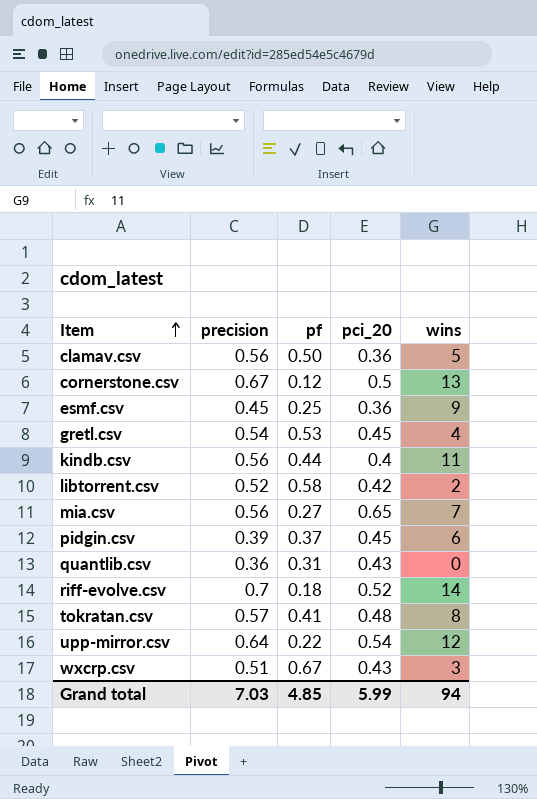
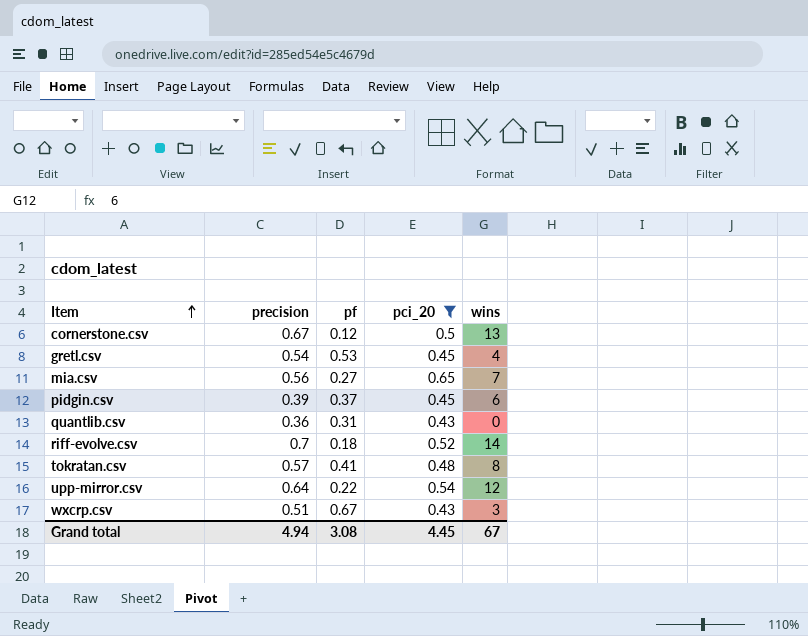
filter: none -> pci_20 >= 0.43
Grand total | precision: 7.03 -> 4.94
Grand total | pf: 4.85 -> 3.08
Grand total | pci_20: 5.99 -> 4.45
Grand total | wins: 94 -> 67

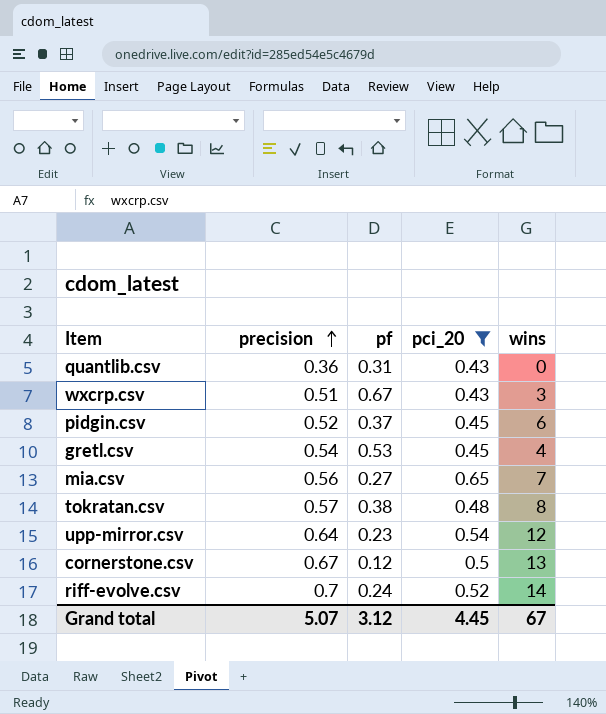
row order: Item ascending -> precision ascending
pidgin.csv | precision: 0.39 -> 0.52
tokratan.csv | pf: 0.41 -> 0.38
upp-mirror.csv | pf: 0.22 -> 0.23
riff-evolve.csv | pf: 0.18 -> 0.24
Grand total | precision: 4.94 -> 5.07
Grand total | pf: 3.08 -> 3.12

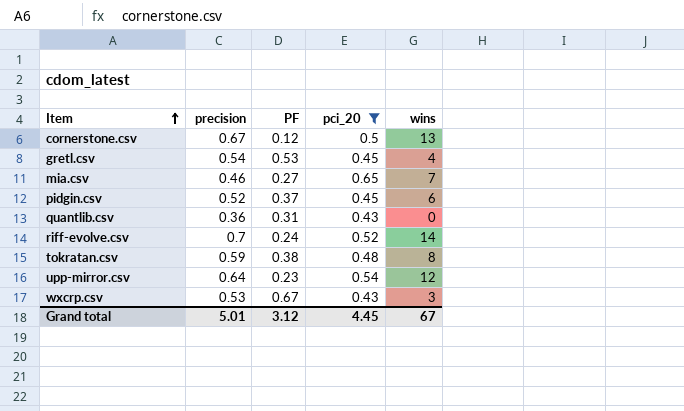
row order: precision ascending -> Item ascending
column name: pf -> PF
mia.csv | precision: 0.56 -> 0.46
tokratan.csv | precision: 0.57 -> 0.59
wxcrp.csv | precision: 0.51 -> 0.53
Grand total | precision: 5.07 -> 5.01

